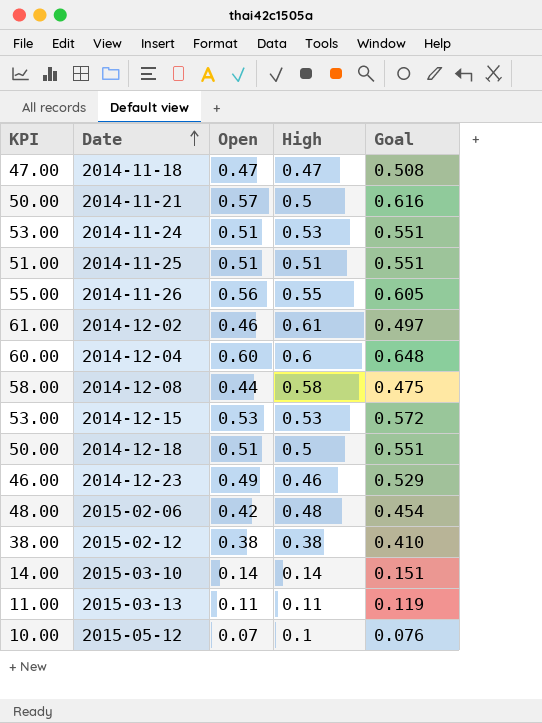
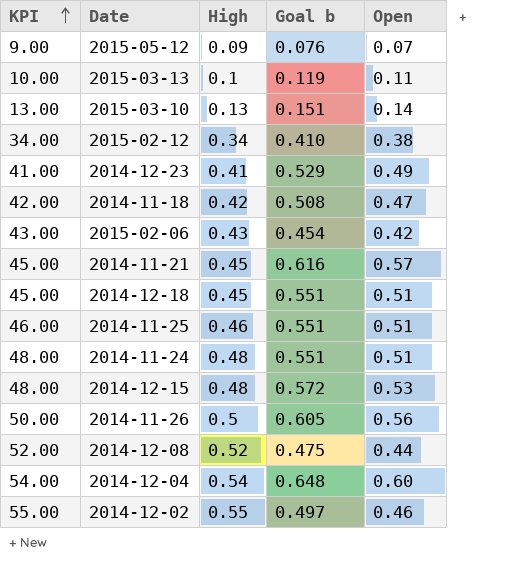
row order: Date ascending -> KPI ascending
column name: Goal -> Goal b
column Open | position: 3 -> 5
2015-05-12 | KPI: 10.00 -> 9.00
2015-05-12 | High: 0.1 -> 0.09
2015-03-13 | KPI: 11.00 -> 10.00
2015-03-13 | High: 0.11 -> 0.1
2015-03-10 | KPI: 14.00 -> 13.00
2015-03-10 | High: 0.14 -> 0.13
2015-02-12 | KPI: 38.00 -> 34.00
2015-02-12 | High: 0.38 -> 0.34
2014-12-23 | KPI: 46.00 -> 41.00
2014-12-23 | High: 0.46 -> 0.41
2014-11-18 | KPI: 47.00 -> 42.00
2014-11-18 | High: 0.47 -> 0.42
2015-02-06 | KPI: 48.00 -> 43.00
2015-02-06 | High: 0.48 -> 0.43
2014-11-21 | KPI: 50.00 -> 45.00
2014-11-21 | High: 0.5 -> 0.45
2014-12-18 | KPI: 50.00 -> 45.00
2014-12-18 | High: 0.5 -> 0.45
2014-11-25 | KPI: 51.00 -> 46.00
2014-11-25 | High: 0.51 -> 0.46
2014-11-24 | KPI: 53.00 -> 48.00
2014-11-24 | High: 0.53 -> 0.48
2014-12-15 | KPI: 53.00 -> 48.00
2014-12-15 | High: 0.53 -> 0.48
2014-11-26 | KPI: 55.00 -> 50.00
2014-11-26 | High: 0.55 -> 0.5
2014-12-08 | KPI: 58.00 -> 52.00
2014-12-08 | High: 0.58 -> 0.52
2014-12-04 | KPI: 60.00 -> 54.00
2014-12-04 | High: 0.6 -> 0.54
2014-12-02 | KPI: 61.00 -> 55.00
2014-12-02 | High: 0.61 -> 0.55

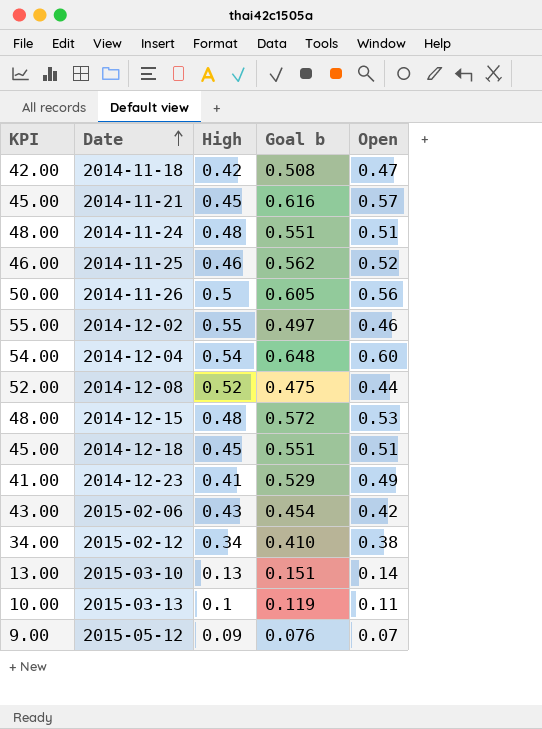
row order: KPI ascending -> Date ascending
2014-11-25 | Goal b: 0.551 -> 0.562
2014-11-25 | Open: 0.51 -> 0.52

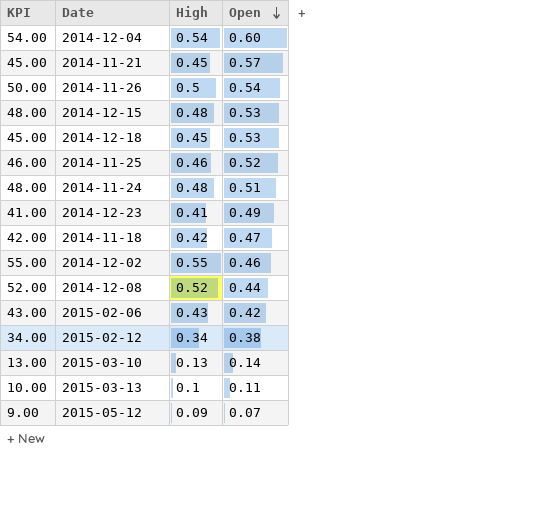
row order: Date ascending -> Open descending
column Goal b | formula: [Open] * 1.08 -> none
2014-11-26 | Open: 0.56 -> 0.54
2014-12-18 | Open: 0.51 -> 0.53

